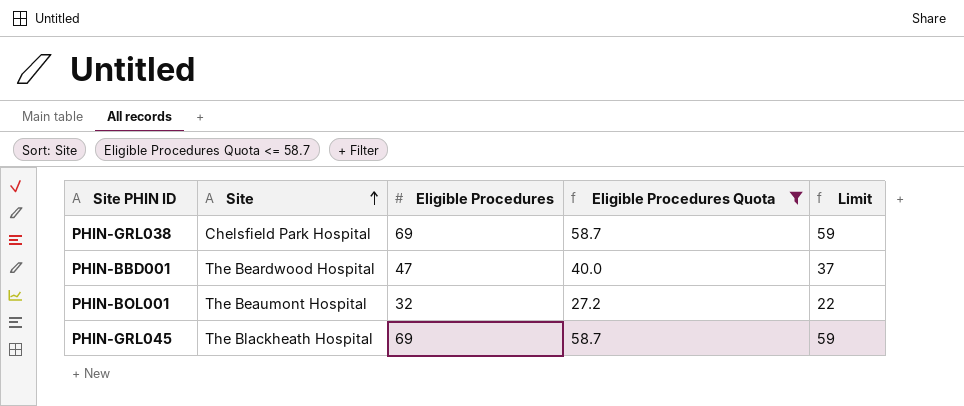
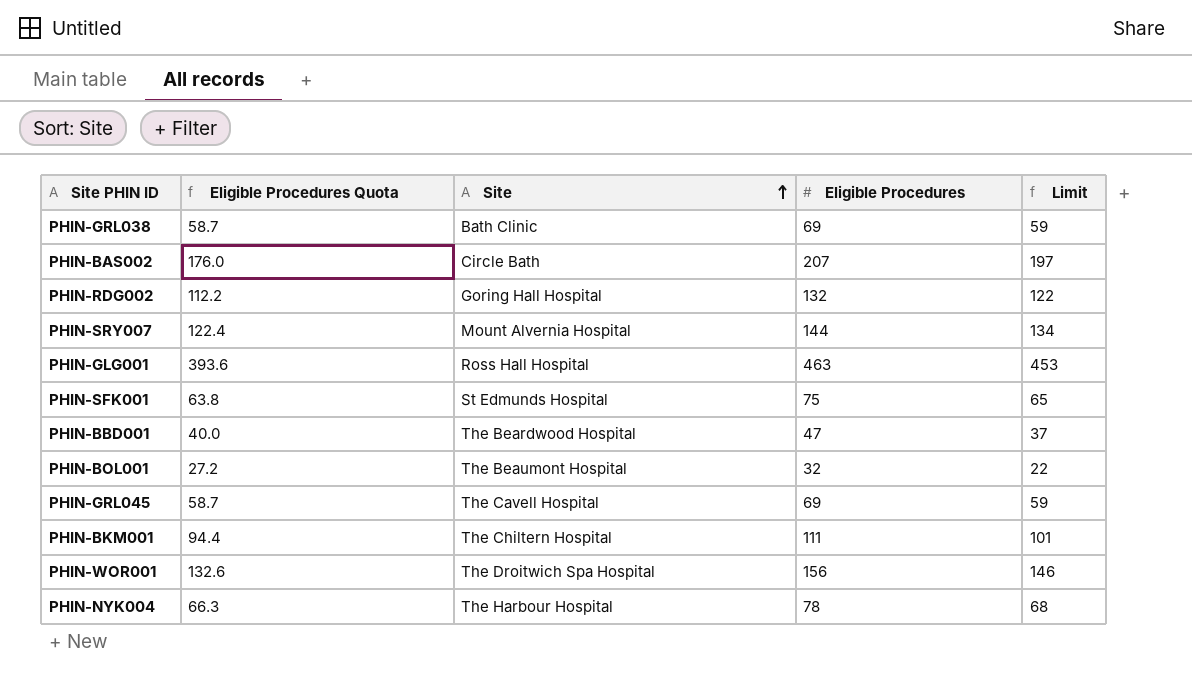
filter: Eligible Procedures Quota <= 58.7 -> none
column Eligible Procedures Quota | position: 4 -> 2
PHIN-GRL038 | Site: Chelsfield Park Hospital -> Bath Clinic
PHIN-GRL045 | Site: The Blackheath Hospital -> The Cavell Hospital

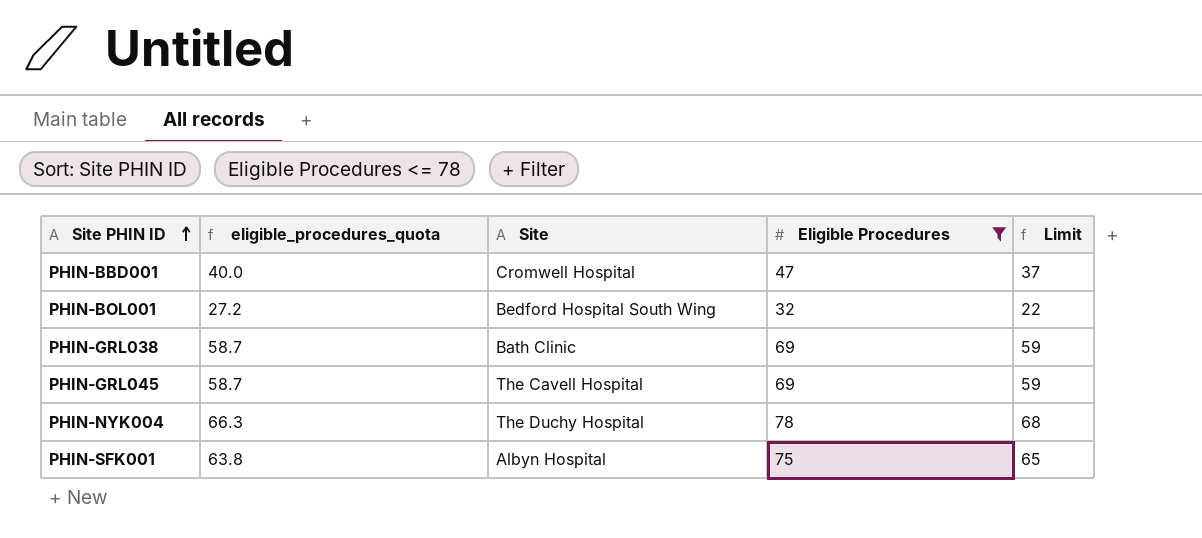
filter: none -> Eligible Procedures <= 78
row order: Site ascending -> Site PHIN ID ascending
column name: Eligible Procedures Quota -> eligible_procedures_quota
PHIN-BBD001 | Site: The Beardwood Hospital -> Cromwell Hospital
PHIN-BOL001 | Site: The Beaumont Hospital -> Bedford Hospital South Wing
PHIN-NYK004 | Site: The Harbour Hospital -> The Duchy Hospital
PHIN-SFK001 | Site: St Edmunds Hospital -> Albyn Hospital

